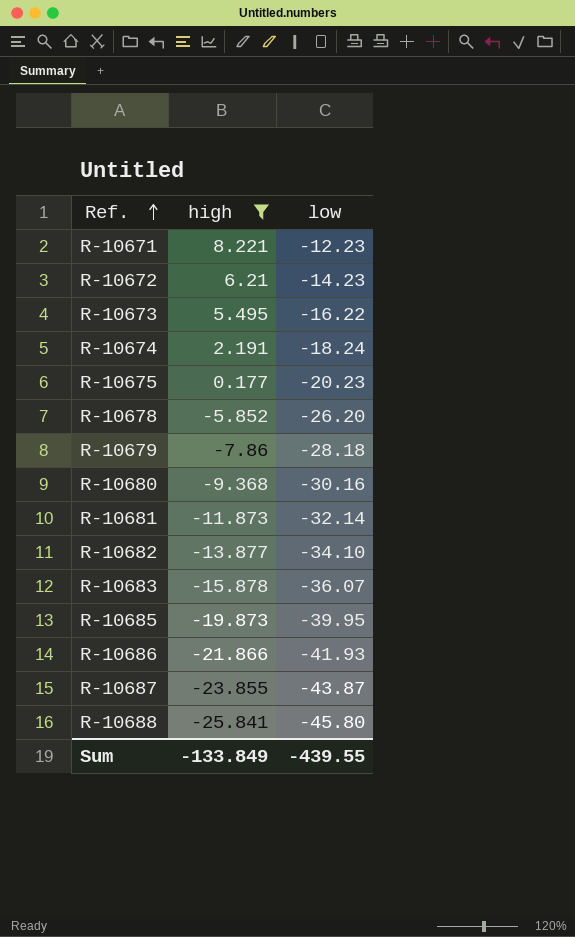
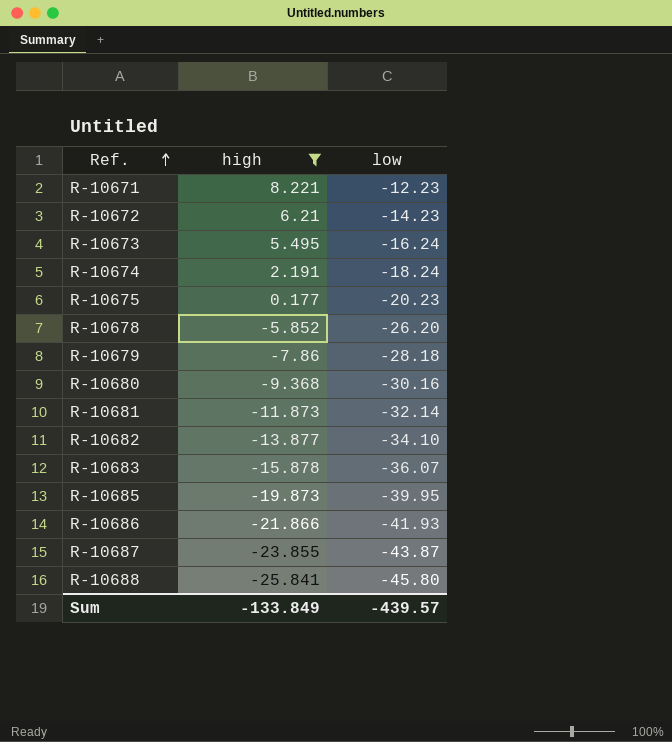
R-10673 | low: -16.22 -> -16.24
Sum | low: -439.55 -> -439.57

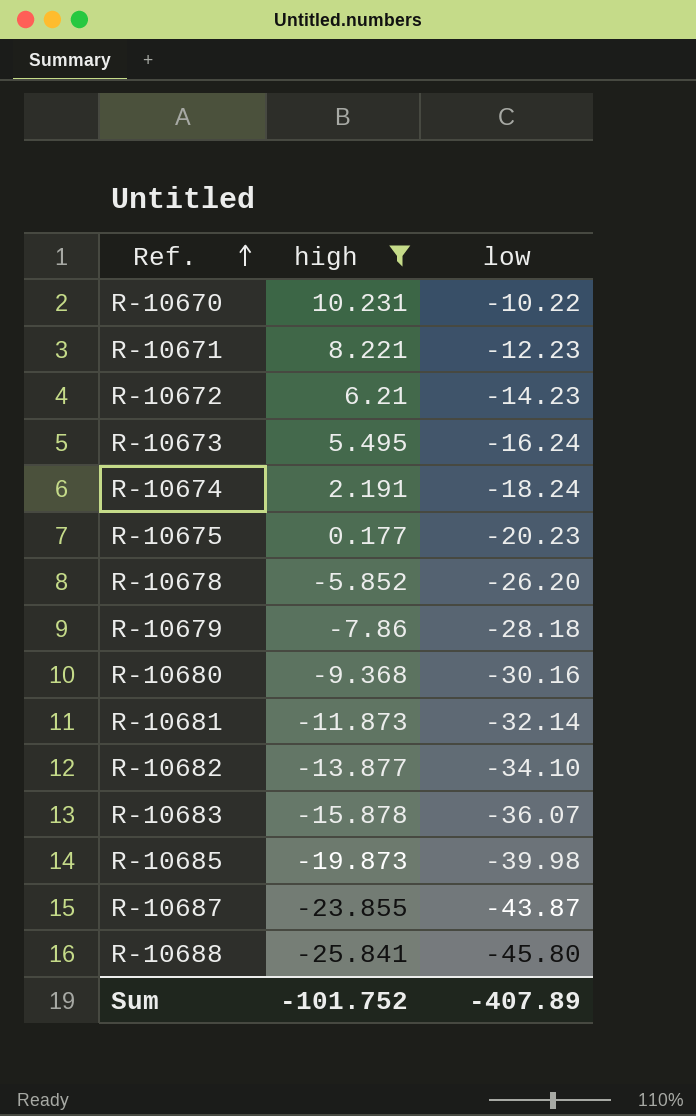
row R-10686: -21.866 | -41.93 -> none
row R-10670: none -> 10.231 | -10.22
R-10685 | low: -39.95 -> -39.98
Sum | high: -133.849 -> -101.752
Sum | low: -439.57 -> -407.89

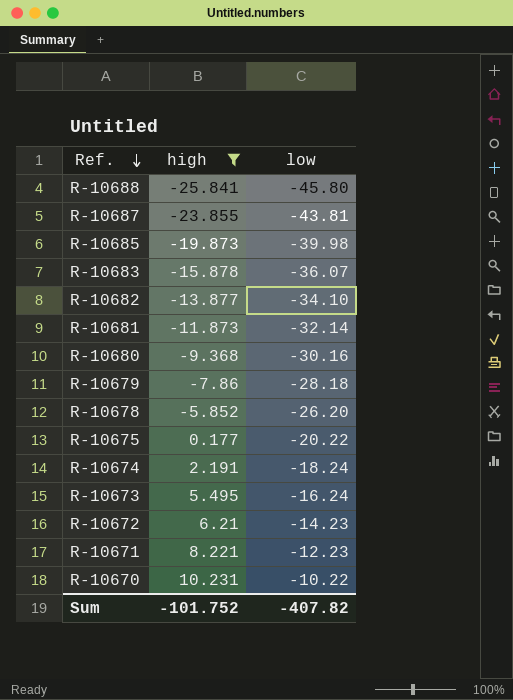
row order: Ref. ascending -> Ref. descending
R-10687 | low: -43.87 -> -43.81
R-10675 | low: -20.23 -> -20.22
Sum | low: -407.89 -> -407.82

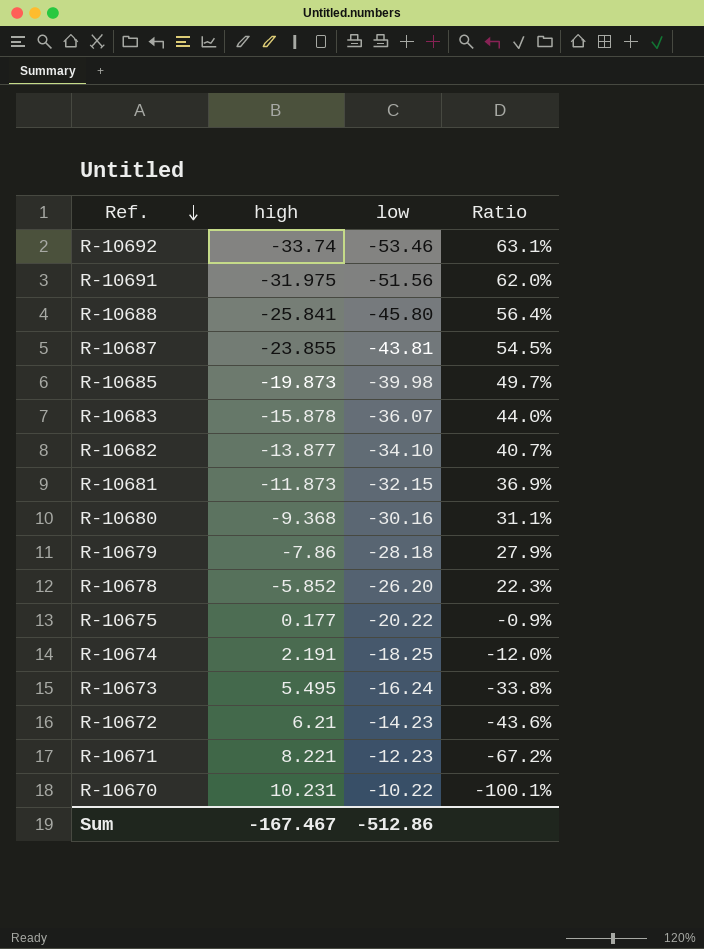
filter: high >= -25.841 -> none
column Ratio | formula: none -> [high] / [low]
R-10681 | low: -32.14 -> -32.15
R-10674 | low: -18.24 -> -18.25
Sum | high: -101.752 -> -167.467
Sum | low: -407.82 -> -512.86

